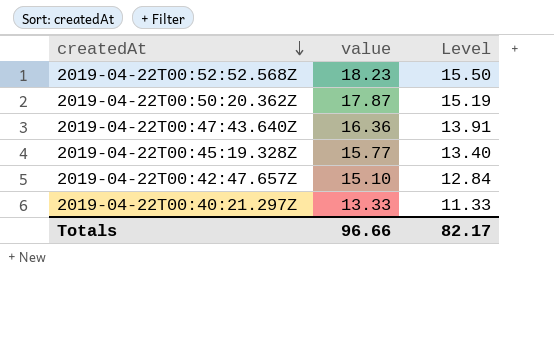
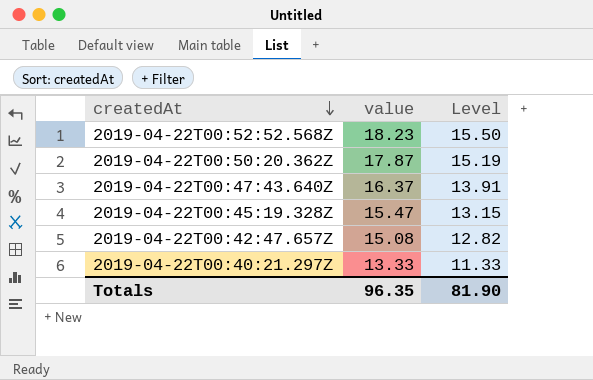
2019-04-22T00:47:43.640Z | value: 16.36 -> 16.37
2019-04-22T00:45:19.328Z | value: 15.77 -> 15.47
2019-04-22T00:45:19.328Z | Level: 13.40 -> 13.15
2019-04-22T00:42:47.657Z | value: 15.10 -> 15.08
2019-04-22T00:42:47.657Z | Level: 12.84 -> 12.82
Totals | value: 96.66 -> 96.35
Totals | Level: 82.17 -> 81.90

